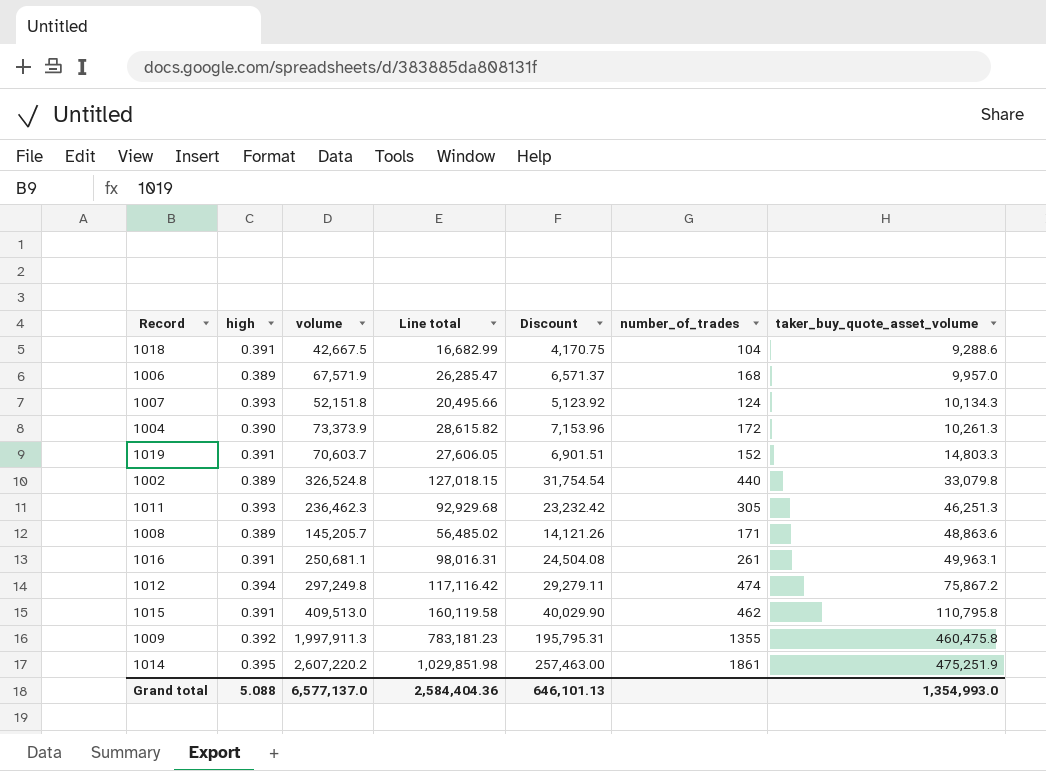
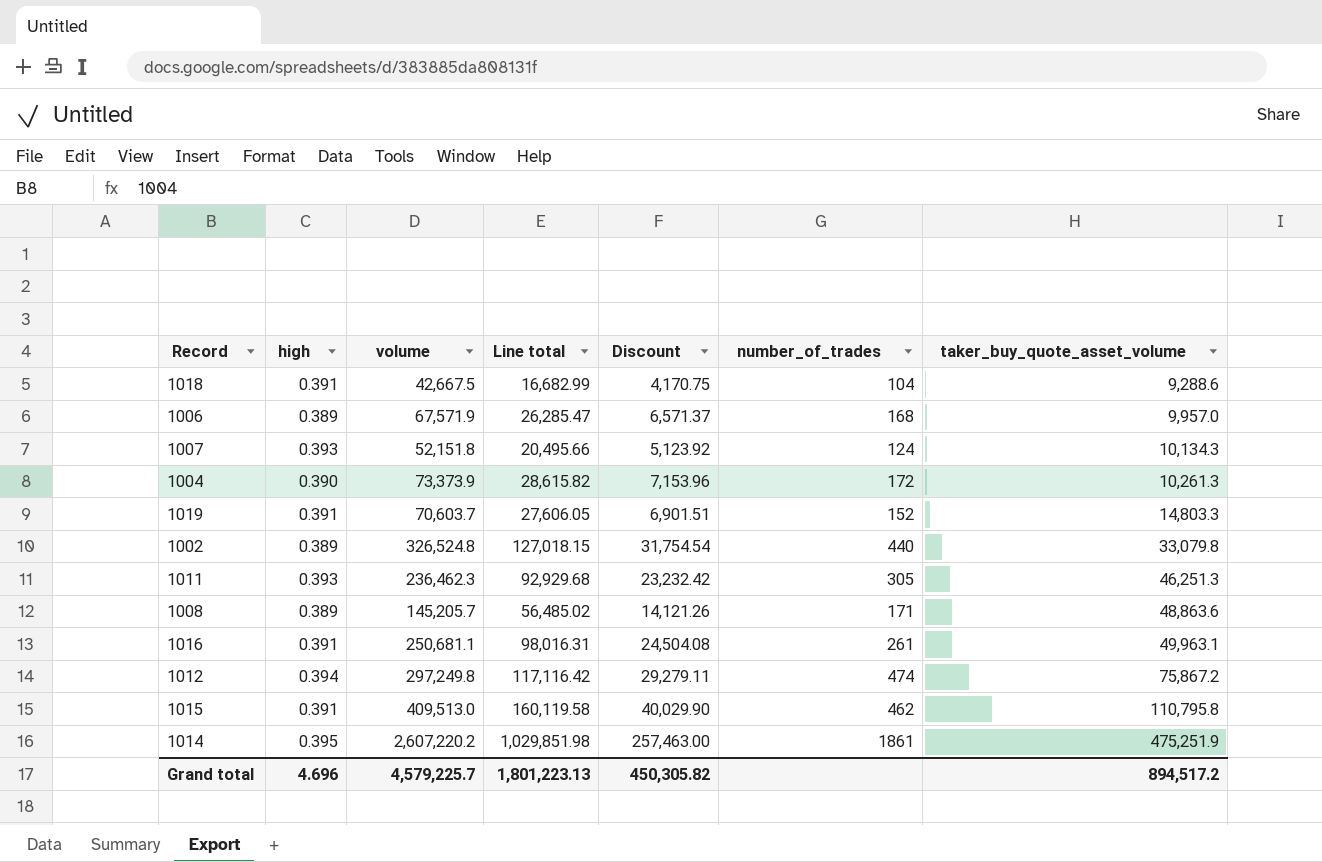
row 1009: 0.392 | 1,997,911.3 | 783,181.23 | 195,795.31 | 1355 | 460,475.8 -> none
Grand total | high: 5.088 -> 4.696
Grand total | volume: 6,577,137.0 -> 4,579,225.7
Grand total | Line total: 2,584,404.36 -> 1,801,223.13
Grand total | Discount: 646,101.13 -> 450,305.82
Grand total | taker_buy_quote_asset_volume: 1,354,993.0 -> 894,517.2

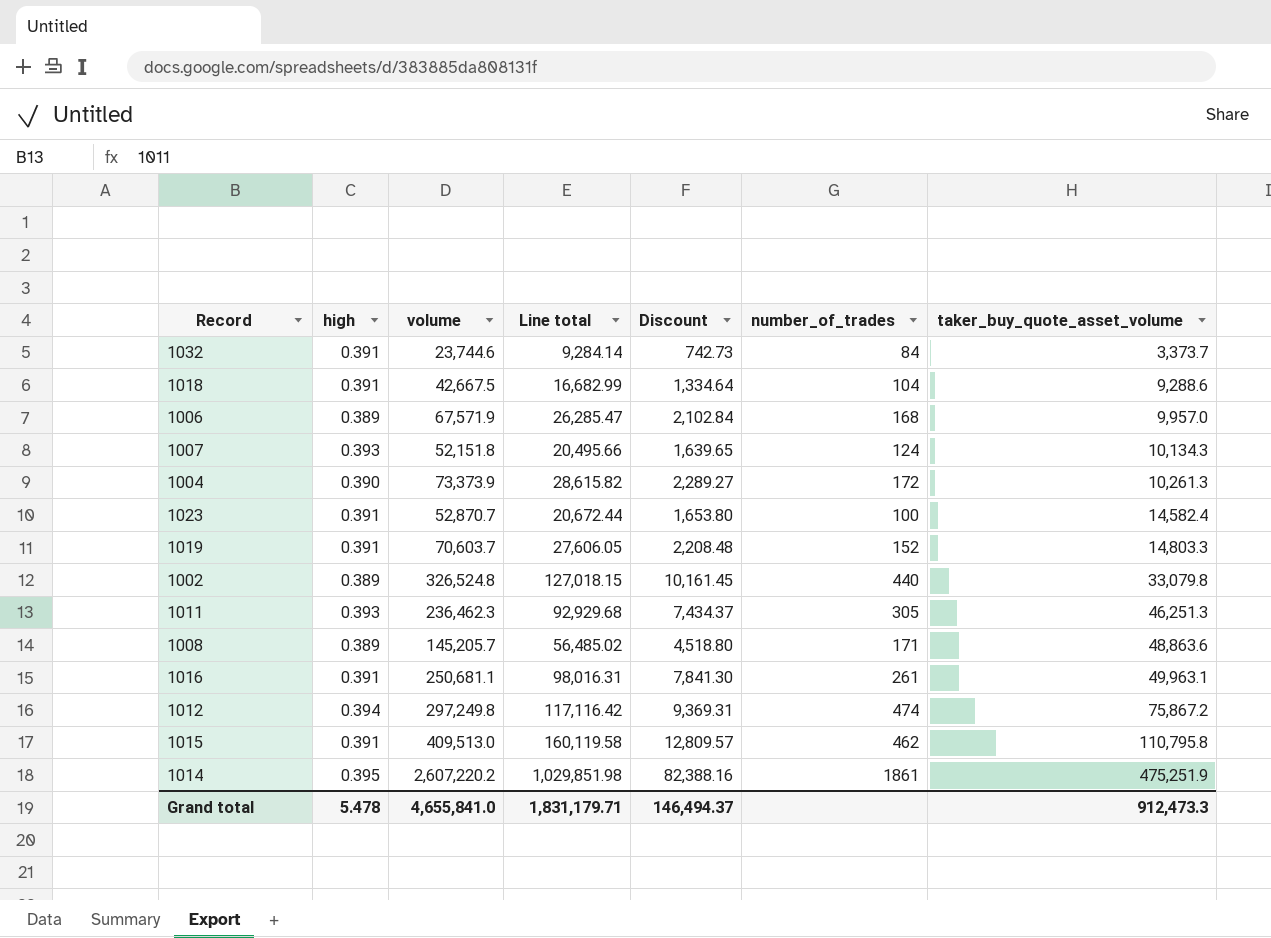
column Discount | formula: [Line total] * 0.25 -> [Line total] * 0.08
row 1032: none -> 0.391 | 23,744.6 | 9,284.14 | 742.73 | 84 | 3,373.7
row 1023: none -> 0.391 | 52,870.7 | 20,672.44 | 1,653.80 | 100 | 14,582.4
Grand total | high: 4.696 -> 5.478
Grand total | volume: 4,579,225.7 -> 4,655,841.0
Grand total | Line total: 1,801,223.13 -> 1,831,179.71
Grand total | Discount: 450,305.82 -> 146,494.37
Grand total | taker_buy_quote_asset_volume: 894,517.2 -> 912,473.3

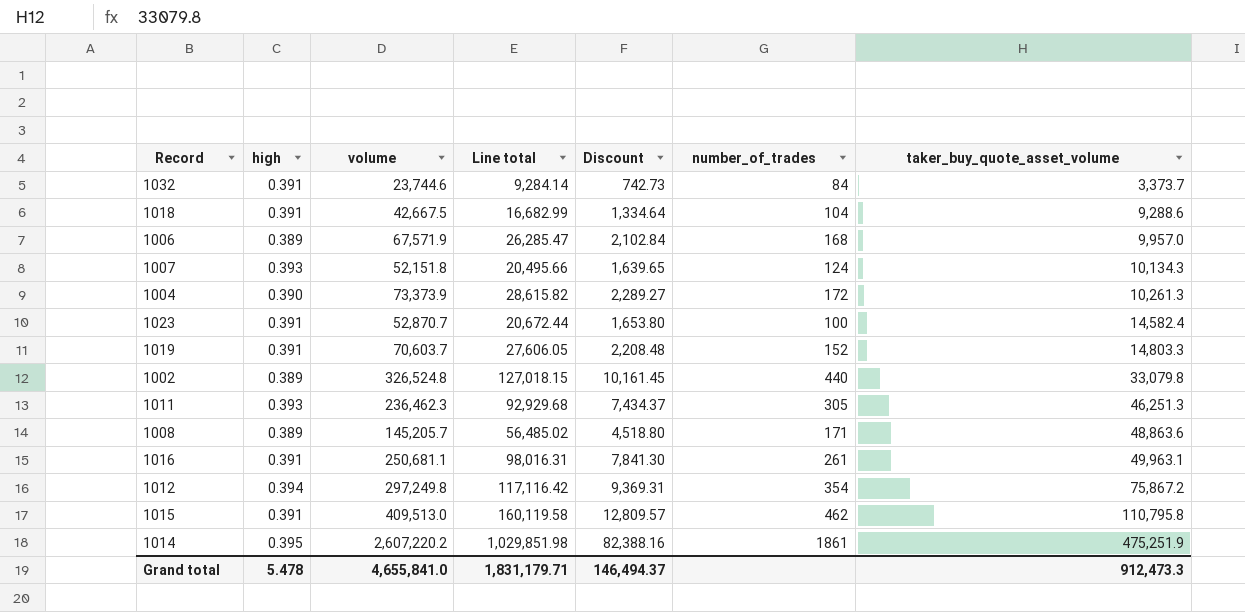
1012 | number_of_trades: 474 -> 354

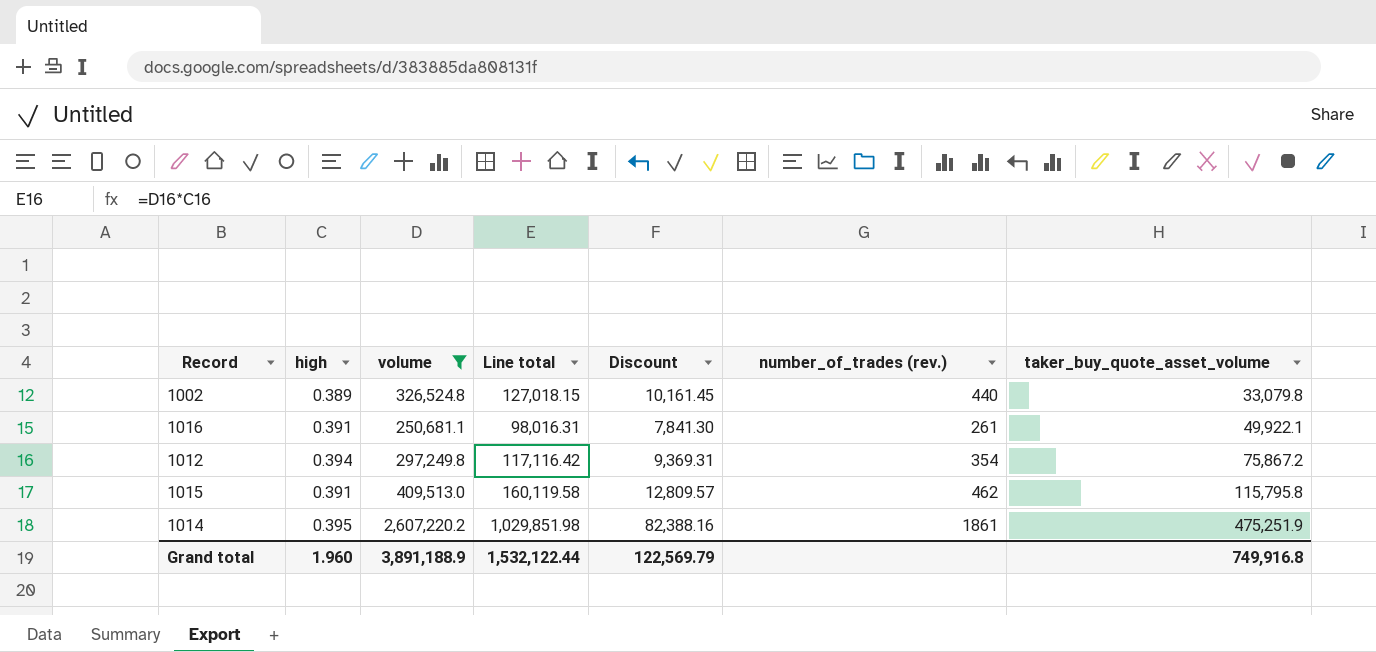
filter: none -> volume >= 250,681.1
column name: number_of_trades -> number_of_trades (rev.)
1016 | taker_buy_quote_asset_volume: 49,963.1 -> 49,922.1
1015 | taker_buy_quote_asset_volume: 110,795.8 -> 115,795.8
Grand total | high: 5.478 -> 1.960
Grand total | volume: 4,655,841.0 -> 3,891,188.9
Grand total | Line total: 1,831,179.71 -> 1,532,122.44
Grand total | Discount: 146,494.37 -> 122,569.79
Grand total | taker_buy_quote_asset_volume: 912,473.3 -> 749,916.8

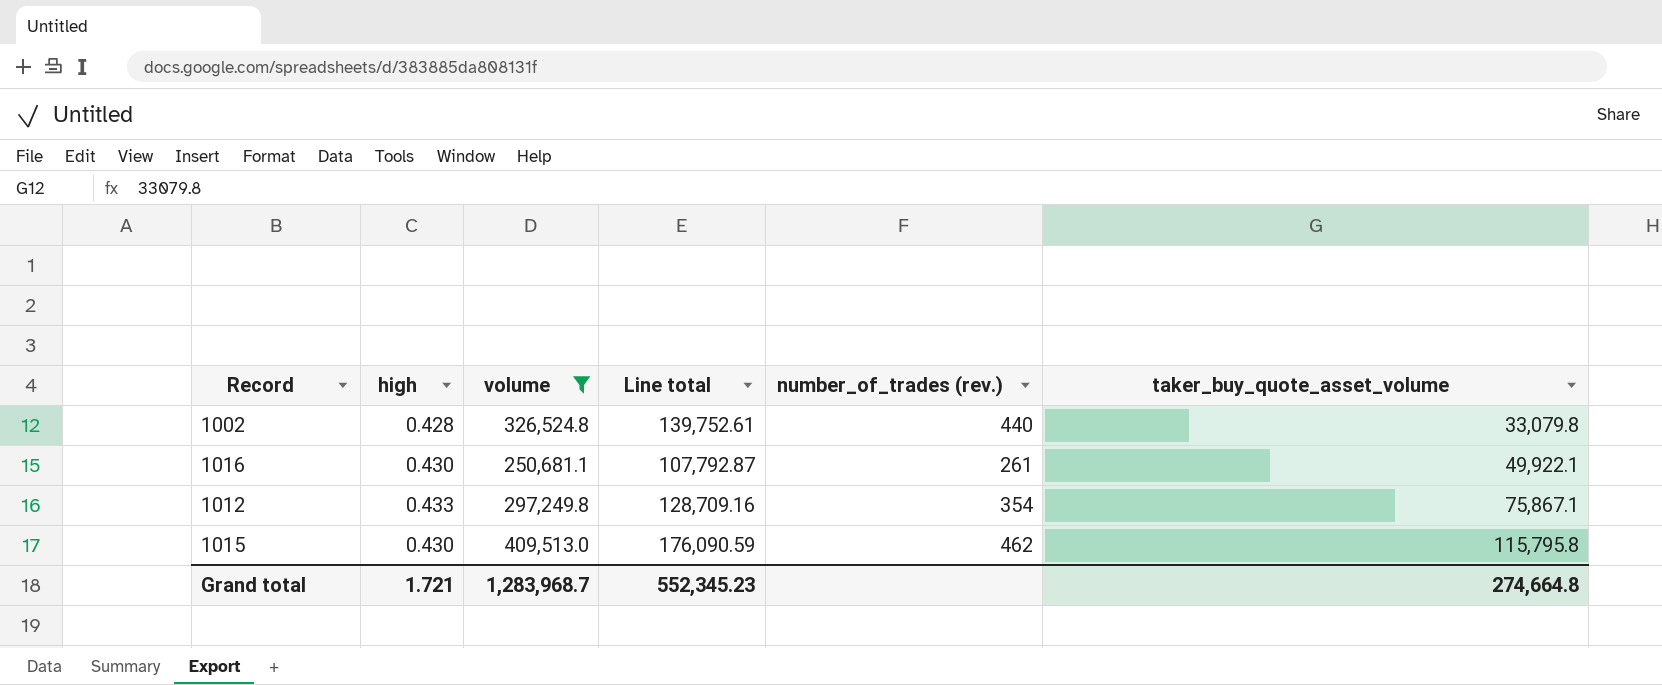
column Discount | formula: [Line total] * 0.08 -> none
row 1014: 0.395 | 2,607,220.2 | 1,029,851.98 | 82,388.16 | 1861 | 475,251.9 -> none
1002 | high: 0.389 -> 0.428
1002 | Line total: 127,018.15 -> 139,752.61
1016 | high: 0.391 -> 0.430
1016 | Line total: 98,016.31 -> 107,792.87
1012 | high: 0.394 -> 0.433
1012 | Line total: 117,116.42 -> 128,709.16
1012 | taker_buy_quote_asset_volume: 75,867.2 -> 75,867.1
1015 | high: 0.391 -> 0.430
1015 | Line total: 160,119.58 -> 176,090.59
Grand total | high: 1.960 -> 1.721
Grand total | volume: 3,891,188.9 -> 1,283,968.7
Grand total | Line total: 1,532,122.44 -> 552,345.23
Grand total | taker_buy_quote_asset_volume: 749,916.8 -> 274,664.8

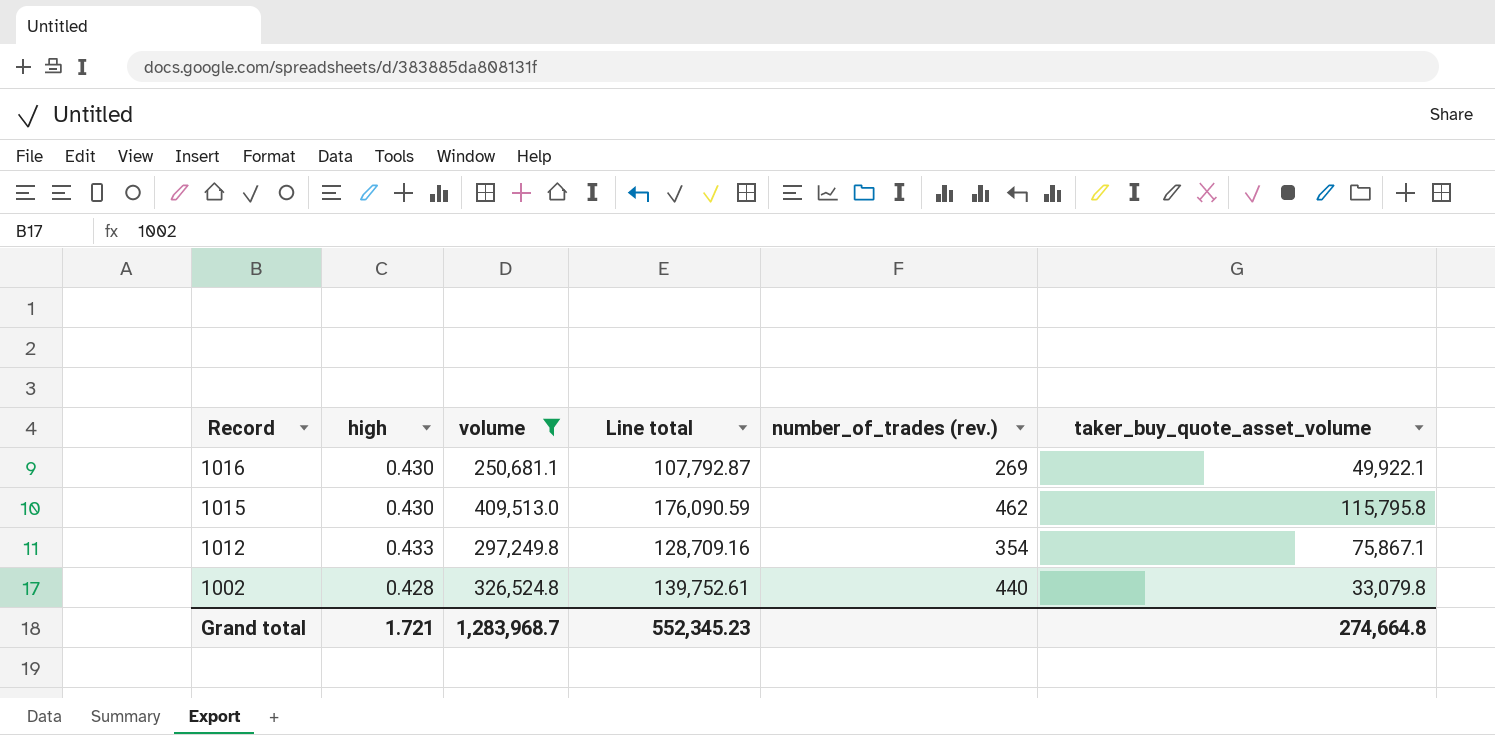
row order: taker_buy_quote_asset_volume ascending -> Record descending
1016 | number_of_trades (rev.): 261 -> 269

